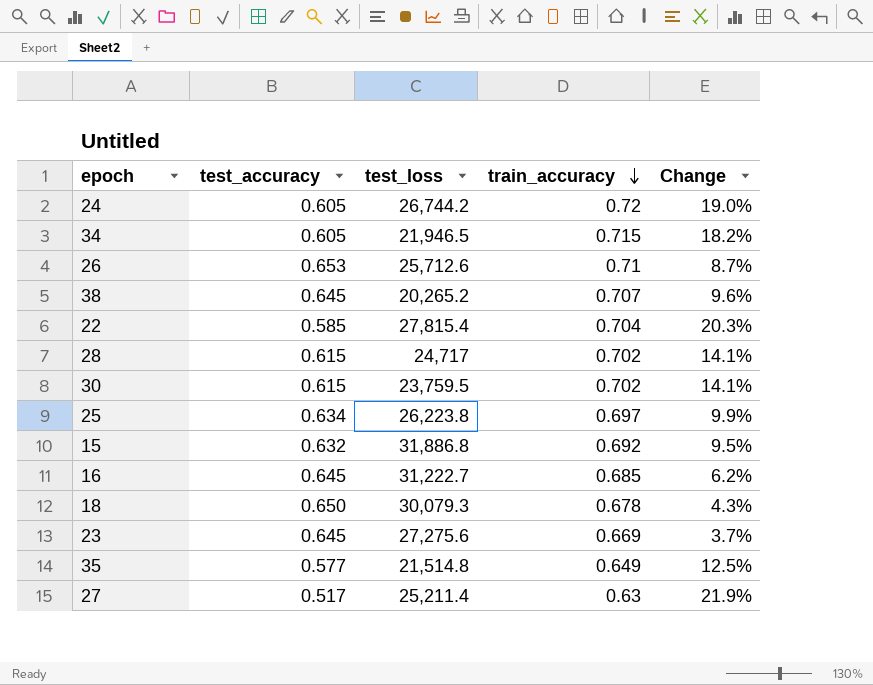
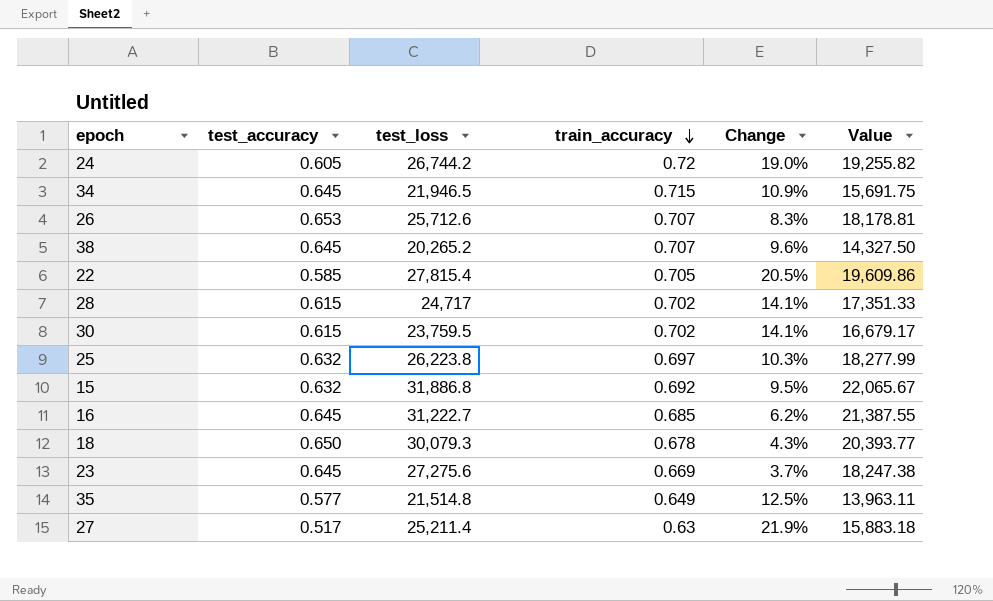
column Value | formula: none -> [test_loss] * [train_accuracy]
34 | test_accuracy: 0.605 -> 0.645
34 | Change: 18.2% -> 10.9%
26 | train_accuracy: 0.71 -> 0.707
26 | Change: 8.7% -> 8.3%
22 | train_accuracy: 0.704 -> 0.705
22 | Change: 20.3% -> 20.5%
25 | test_accuracy: 0.634 -> 0.632
25 | Change: 9.9% -> 10.3%

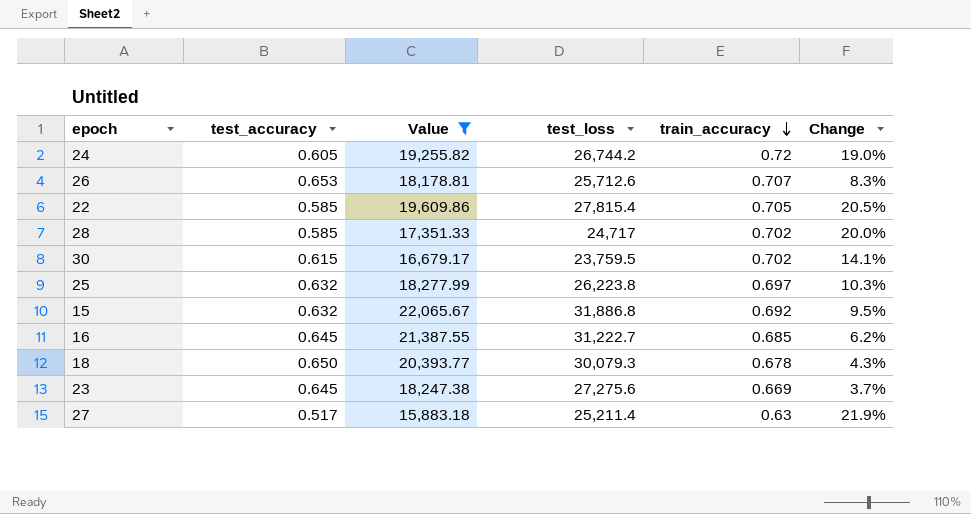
filter: none -> Value >= 15,883.18
column Value | position: 6 -> 3
28 | test_accuracy: 0.615 -> 0.585
28 | Change: 14.1% -> 20.0%

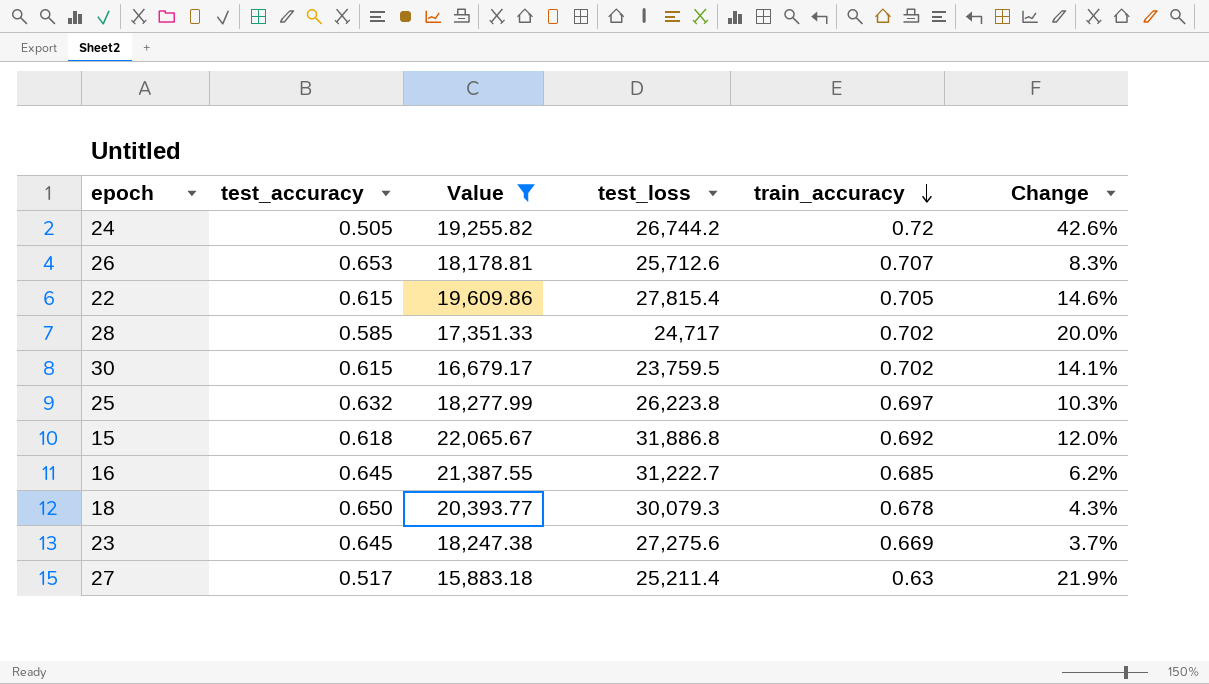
24 | test_accuracy: 0.605 -> 0.505
24 | Change: 19.0% -> 42.6%
22 | test_accuracy: 0.585 -> 0.615
22 | Change: 20.5% -> 14.6%
15 | test_accuracy: 0.632 -> 0.618
15 | Change: 9.5% -> 12.0%

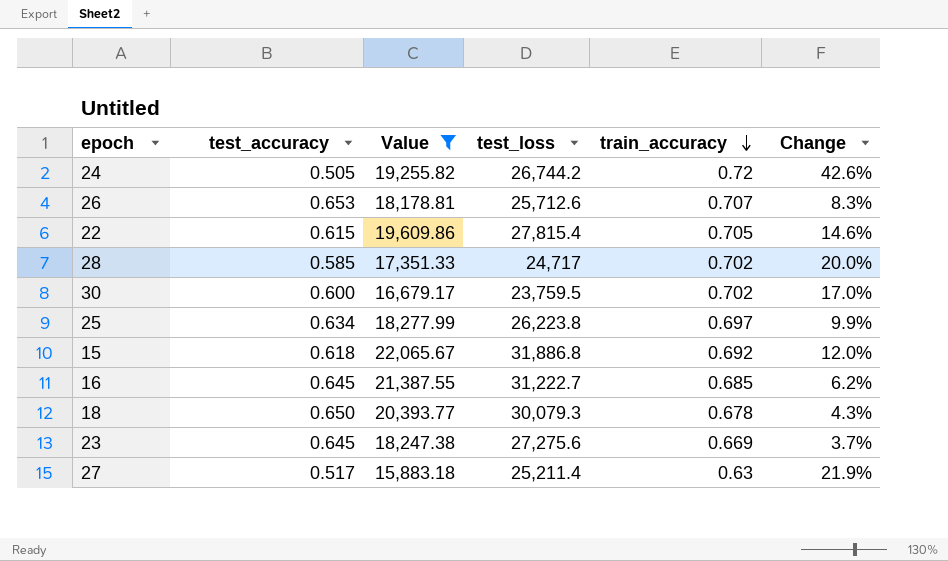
30 | test_accuracy: 0.615 -> 0.600
30 | Change: 14.1% -> 17.0%
25 | test_accuracy: 0.632 -> 0.634
25 | Change: 10.3% -> 9.9%

